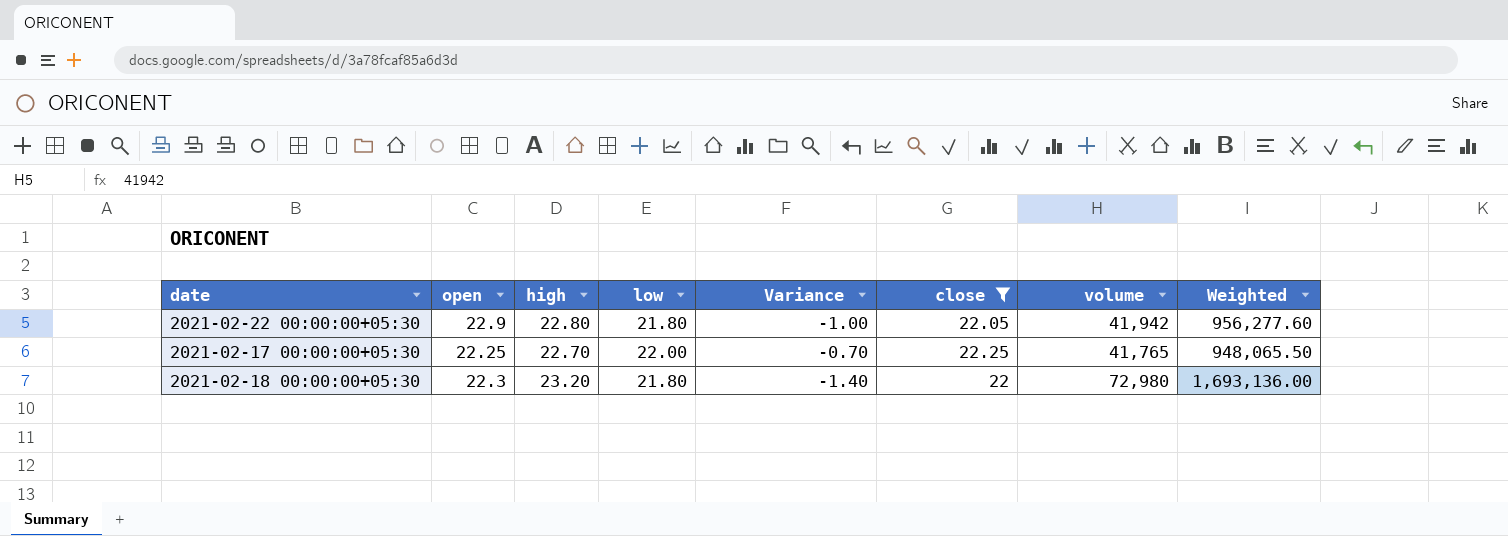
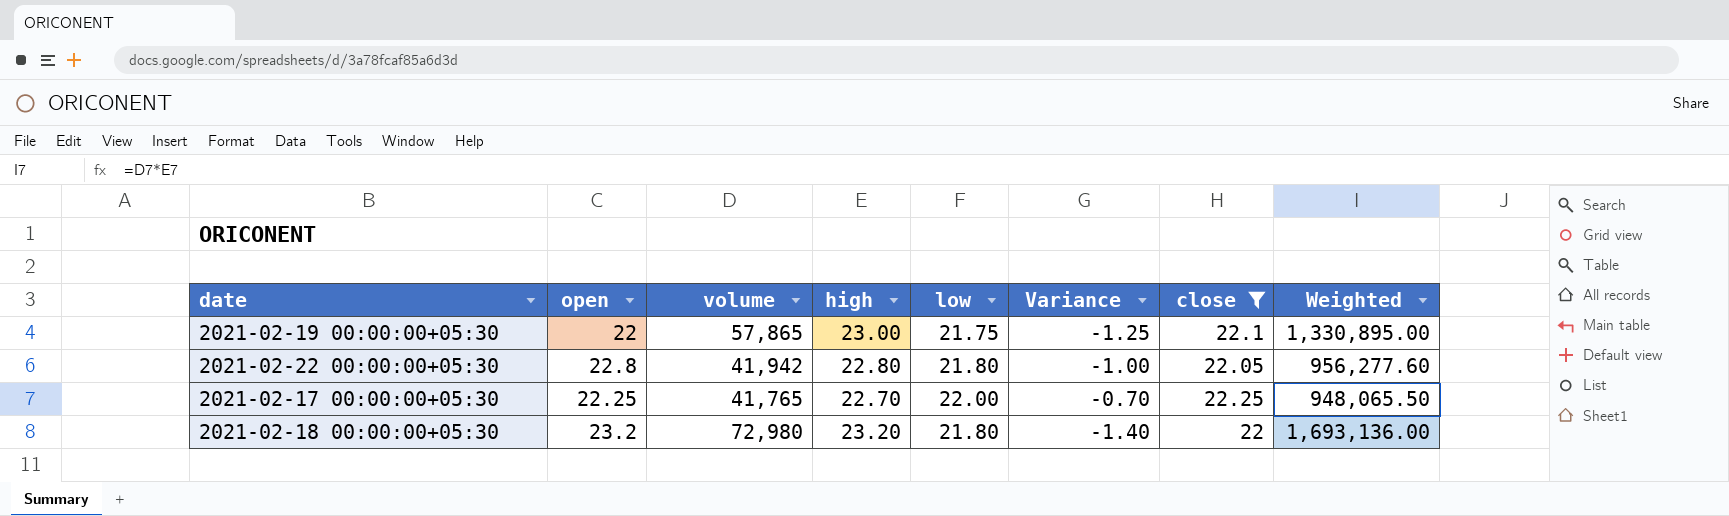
column volume | position: 7 -> 3
row 2021-02-19 00:00:00+05:30: none -> 22 | 57,865 | 23.00 | 21.75 | -1.25 | 22.1 | 1,330,895.00
2021-02-22 00:00:00+05:30 | open: 22.9 -> 22.8
2021-02-18 00:00:00+05:30 | open: 22.3 -> 23.2

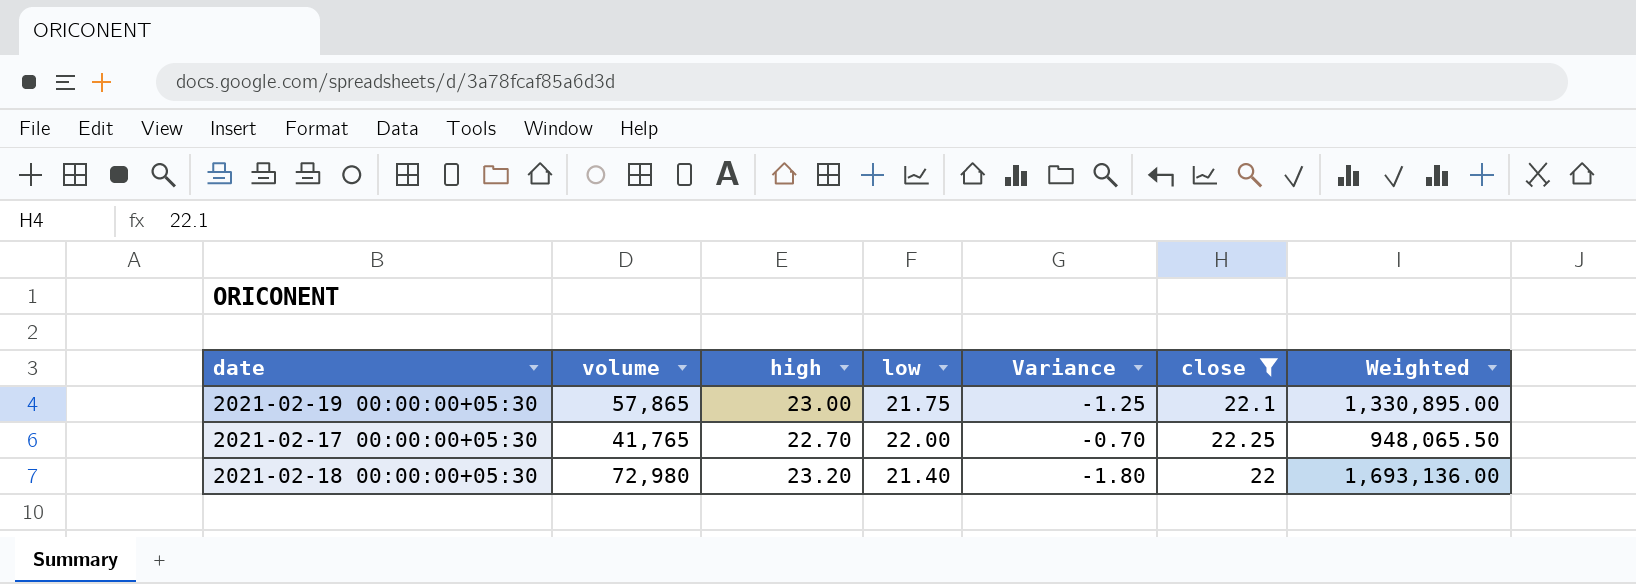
column open | position: 2 -> none
row 2021-02-22 00:00:00+05:30: 22.8 | 41,942 | 22.80 | 21.80 | -1.00 | 22.05 | 956,277.60 -> none
2021-02-18 00:00:00+05:30 | low: 21.80 -> 21.40
2021-02-18 00:00:00+05:30 | Variance: -1.40 -> -1.80

